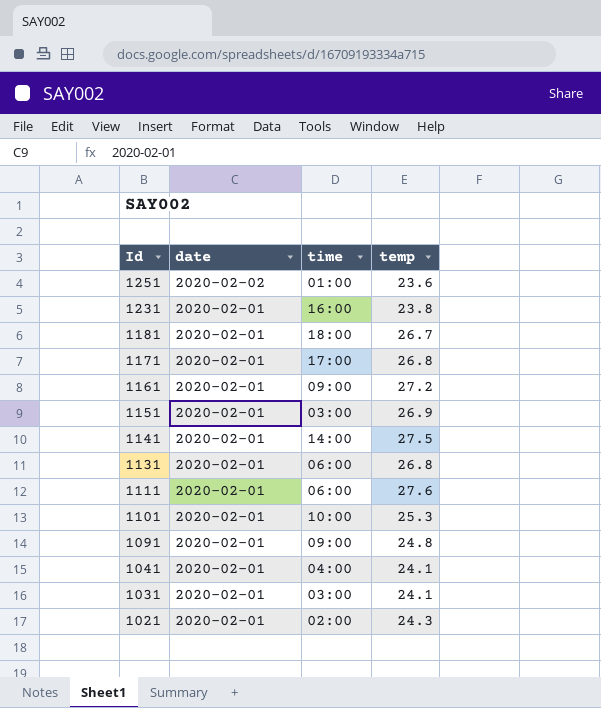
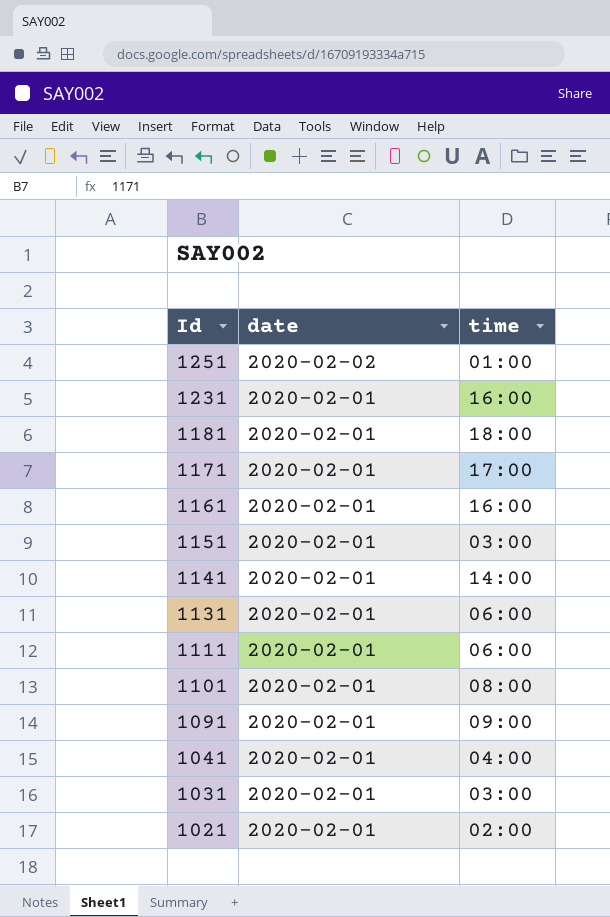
column temp | position: 4 -> none
1161 | time: 09:00 -> 16:00
1101 | time: 10:00 -> 08:00

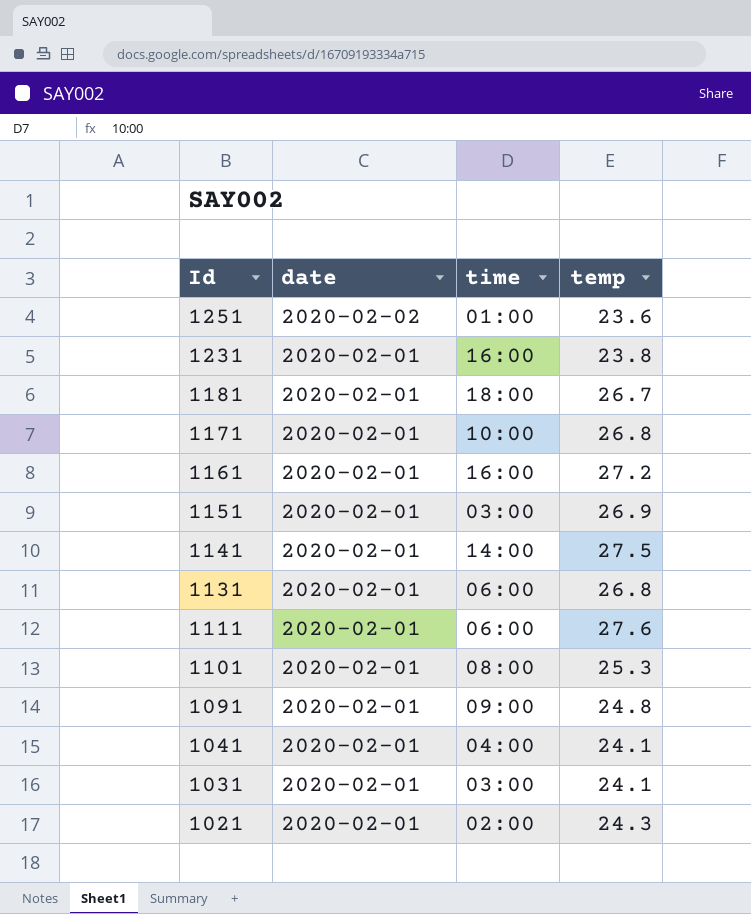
column temp | position: none -> 4
1171 | time: 17:00 -> 10:00

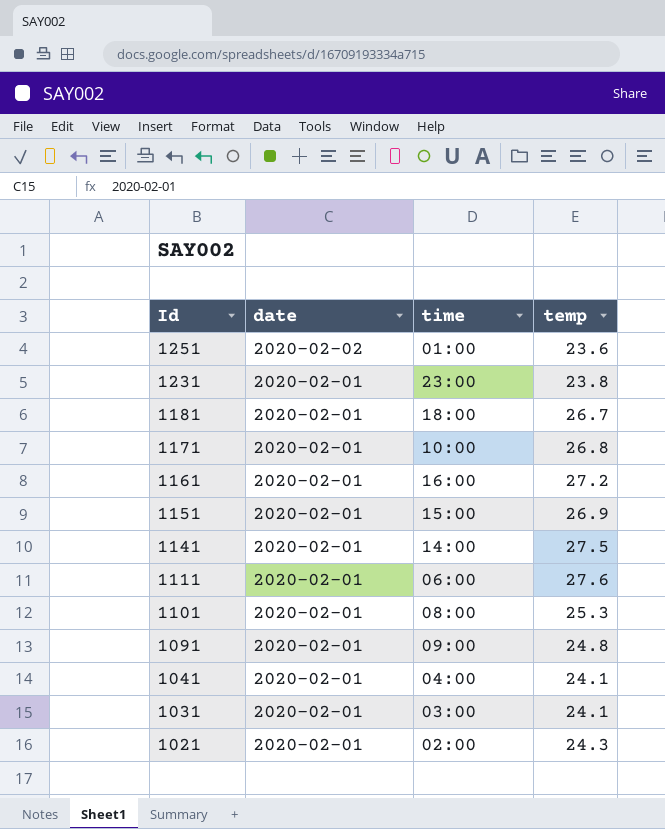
row 1131: 2020-02-01 | 06:00 | 26.8 -> none
1231 | time: 16:00 -> 23:00
1151 | time: 03:00 -> 15:00

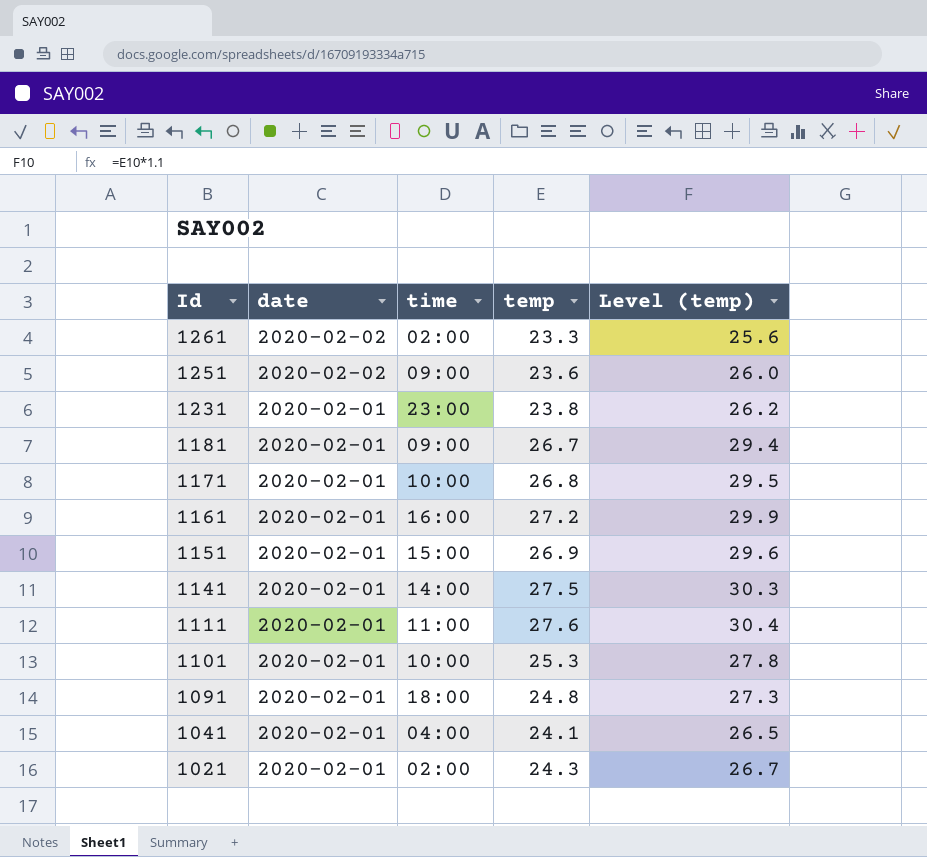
column Level (temp) | formula: none -> [temp] * 1.1
row 1031: 2020-02-01 | 03:00 | 24.1 -> none
row 1261: none -> 2020-02-02 | 02:00 | 23.3 | 25.6
1251 | time: 01:00 -> 09:00
1181 | time: 18:00 -> 09:00
1111 | time: 06:00 -> 11:00
1101 | time: 08:00 -> 10:00
1091 | time: 09:00 -> 18:00

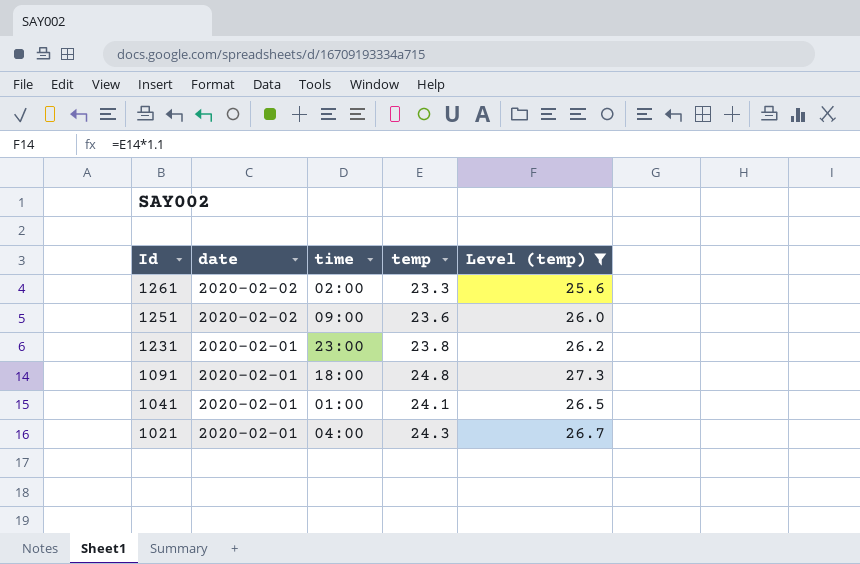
filter: none -> Level (temp) <= 27.3
1041 | time: 04:00 -> 01:00
1021 | time: 02:00 -> 04:00

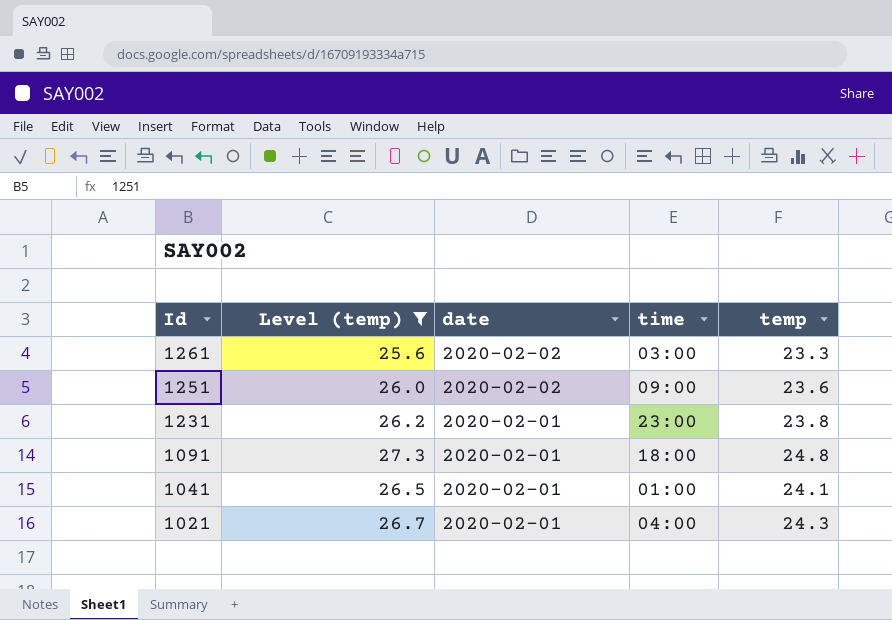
column Level (temp) | position: 5 -> 2
1261 | time: 02:00 -> 03:00

